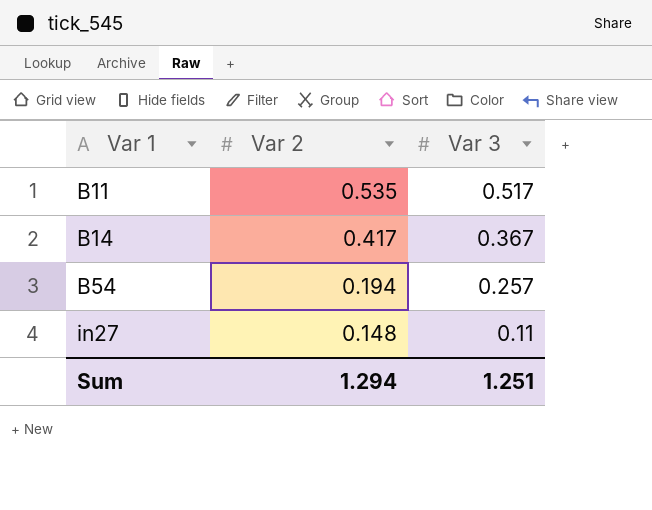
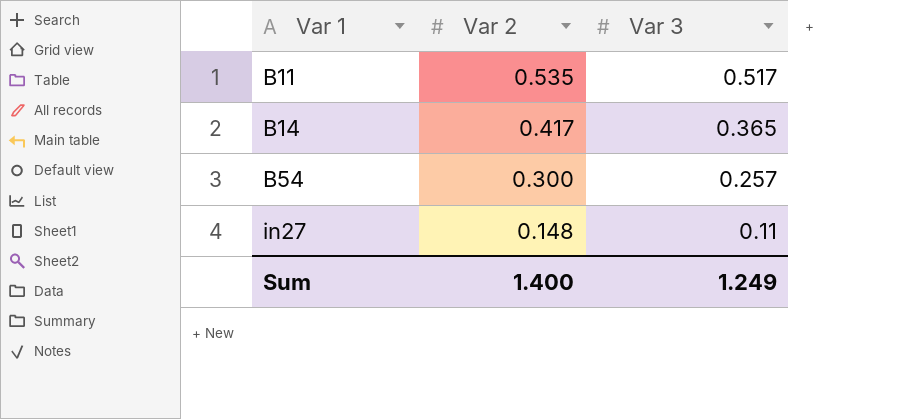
B14 | Var 3: 0.367 -> 0.365
B54 | Var 2: 0.194 -> 0.300
Sum | Var 2: 1.294 -> 1.400
Sum | Var 3: 1.251 -> 1.249

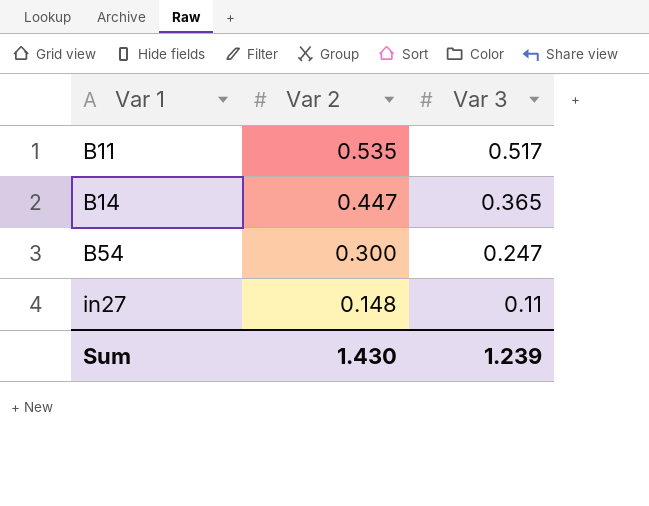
B14 | Var 2: 0.417 -> 0.447
B54 | Var 3: 0.257 -> 0.247
Sum | Var 2: 1.400 -> 1.430
Sum | Var 3: 1.249 -> 1.239

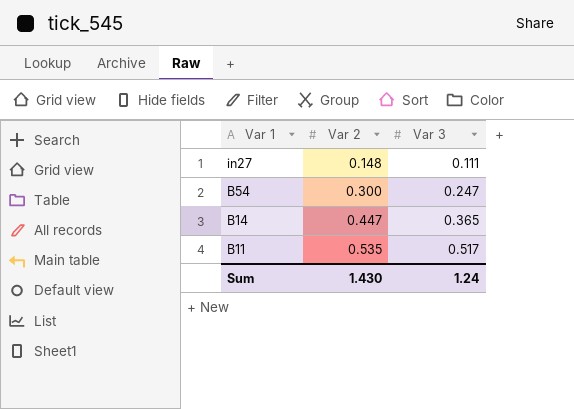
row order: Var 1 ascending -> Var 1 descending
in27 | Var 3: 0.11 -> 0.111
Sum | Var 3: 1.239 -> 1.24

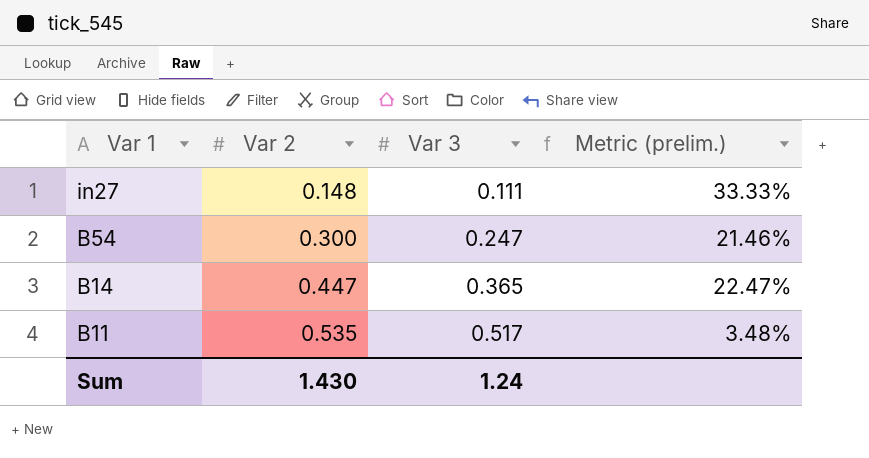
column Metric (prelim.) | formula: none -> ([Var 2] - [Var 3]) / [Var 3]

